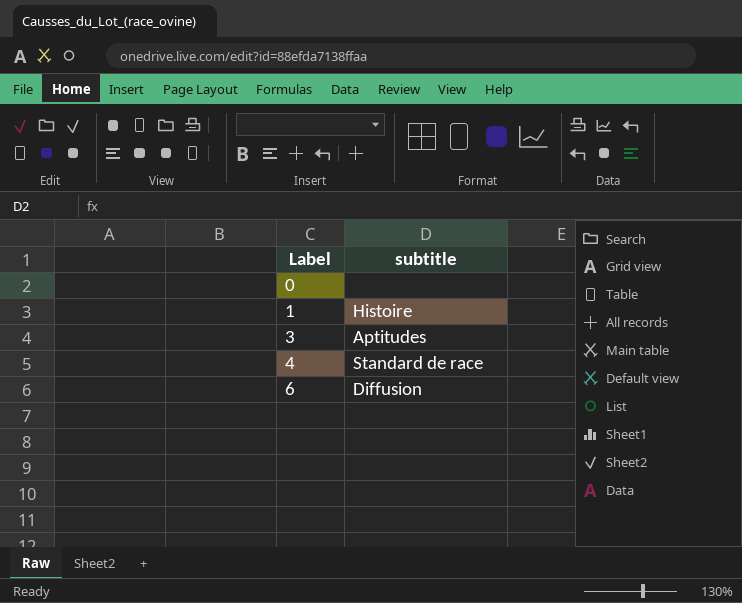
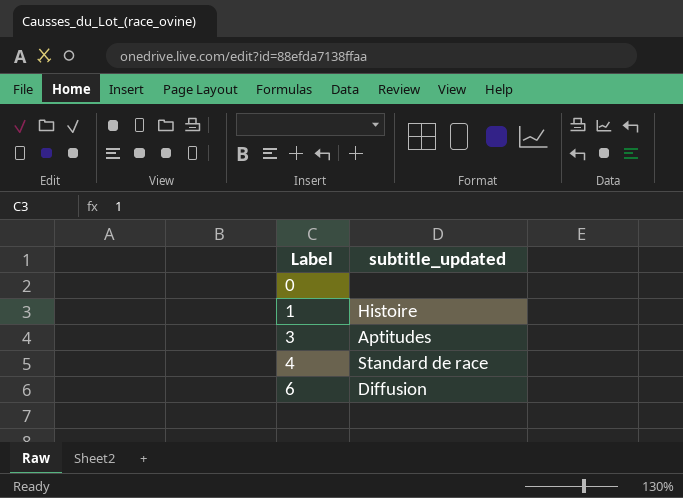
column name: subtitle -> subtitle_updated

